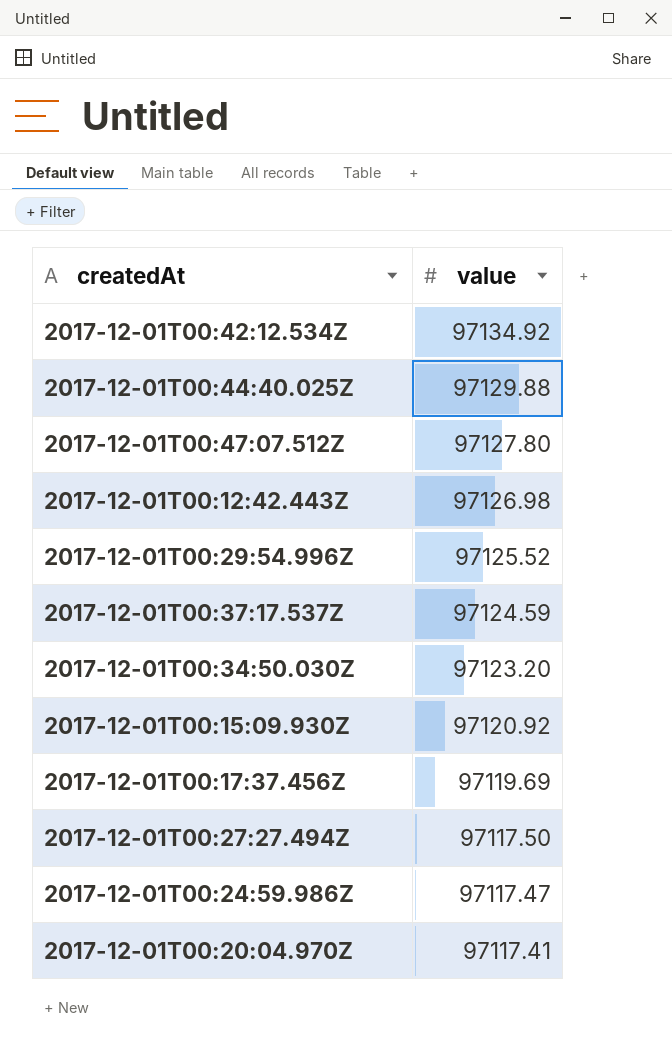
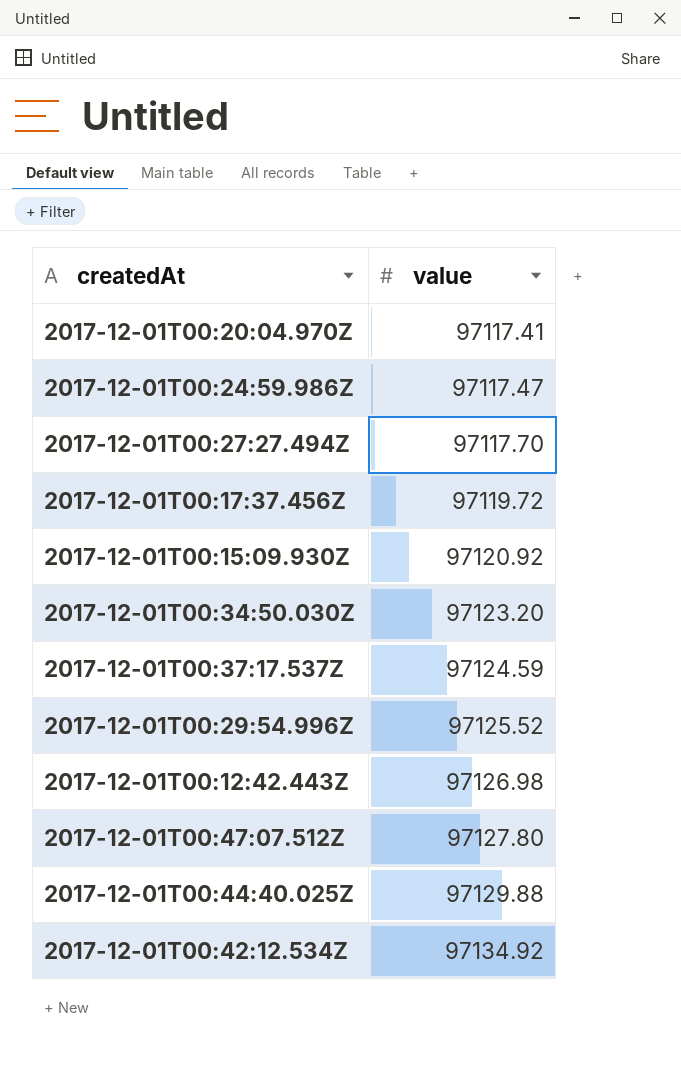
row order: value descending -> value ascending
2017-12-01T00:27:27.494Z | value: 97117.50 -> 97117.70
2017-12-01T00:17:37.456Z | value: 97119.69 -> 97119.72

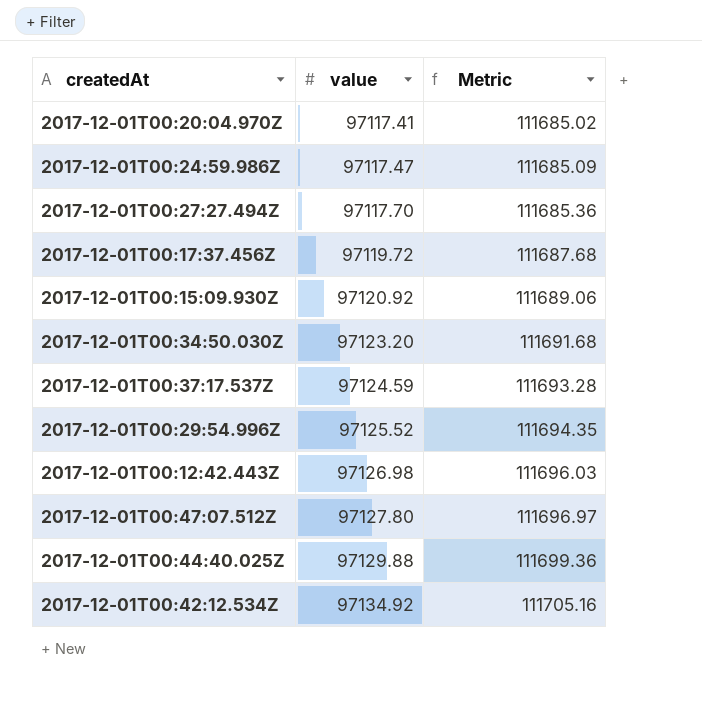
column Metric | formula: none -> [value] * 1.15

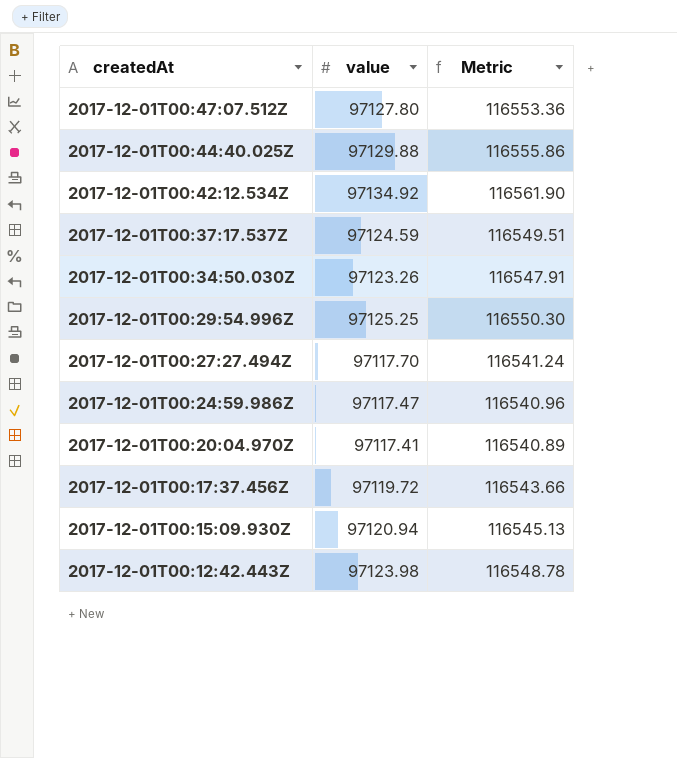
row order: value ascending -> createdAt descending
column Metric | formula: [value] * 1.15 -> [value] * 1.2
2017-12-01T00:34:50.030Z | value: 97123.20 -> 97123.26
2017-12-01T00:29:54.996Z | value: 97125.52 -> 97125.25
2017-12-01T00:15:09.930Z | value: 97120.92 -> 97120.94
2017-12-01T00:12:42.443Z | value: 97126.98 -> 97123.98

